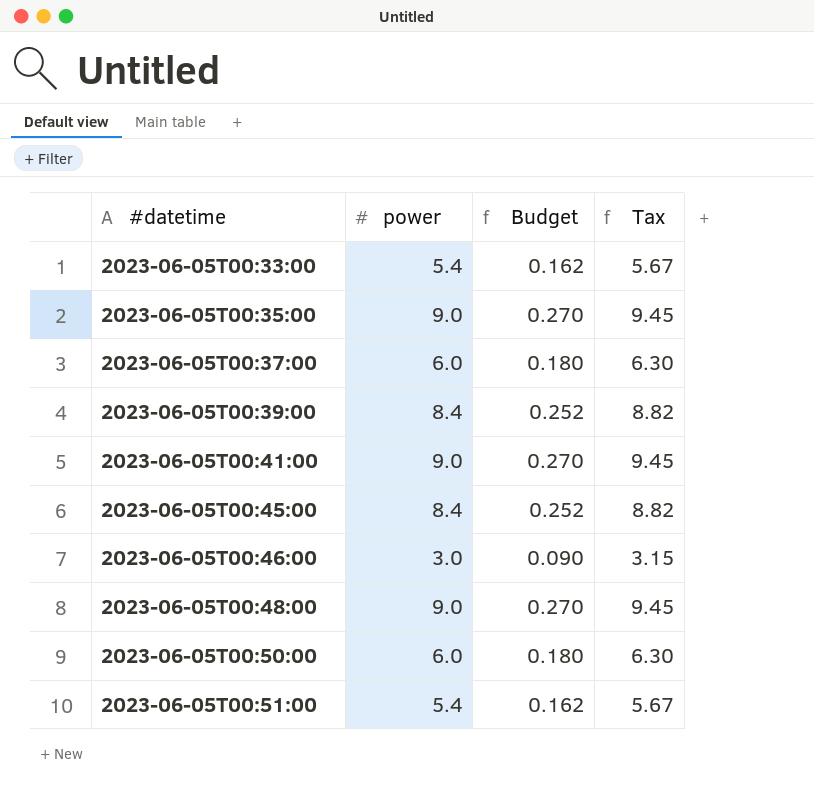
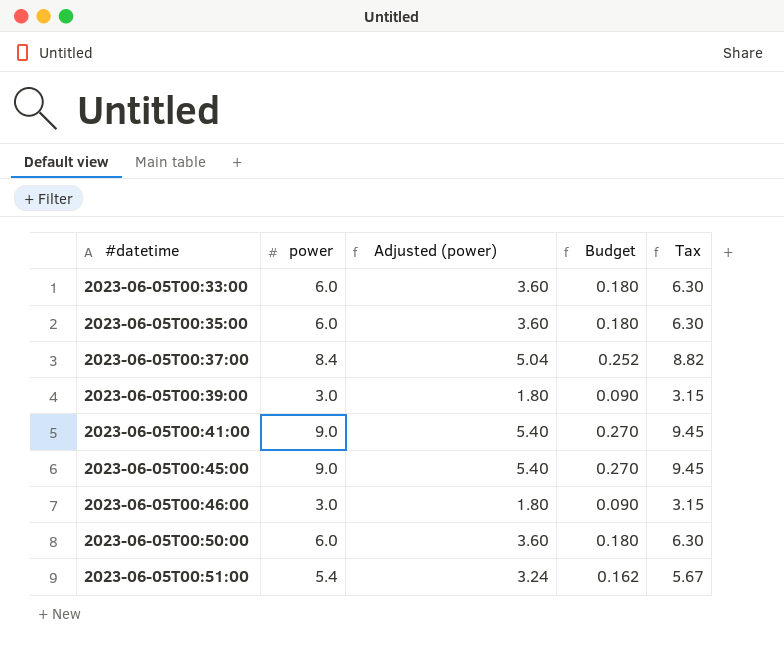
column Adjusted (power) | formula: none -> [power] * 0.6
row 2023-06-05T00:48:00: 9.0 | 0.270 | 9.45 -> none
2023-06-05T00:33:00 | power: 5.4 -> 6.0
2023-06-05T00:33:00 | Budget: 0.162 -> 0.180
2023-06-05T00:33:00 | Tax: 5.67 -> 6.30
2023-06-05T00:35:00 | power: 9.0 -> 6.0
2023-06-05T00:35:00 | Budget: 0.270 -> 0.180
2023-06-05T00:35:00 | Tax: 9.45 -> 6.30
2023-06-05T00:37:00 | power: 6.0 -> 8.4
2023-06-05T00:37:00 | Budget: 0.180 -> 0.252
2023-06-05T00:37:00 | Tax: 6.30 -> 8.82
2023-06-05T00:39:00 | power: 8.4 -> 3.0
2023-06-05T00:39:00 | Budget: 0.252 -> 0.090
2023-06-05T00:39:00 | Tax: 8.82 -> 3.15
2023-06-05T00:45:00 | power: 8.4 -> 9.0
2023-06-05T00:45:00 | Budget: 0.252 -> 0.270
2023-06-05T00:45:00 | Tax: 8.82 -> 9.45

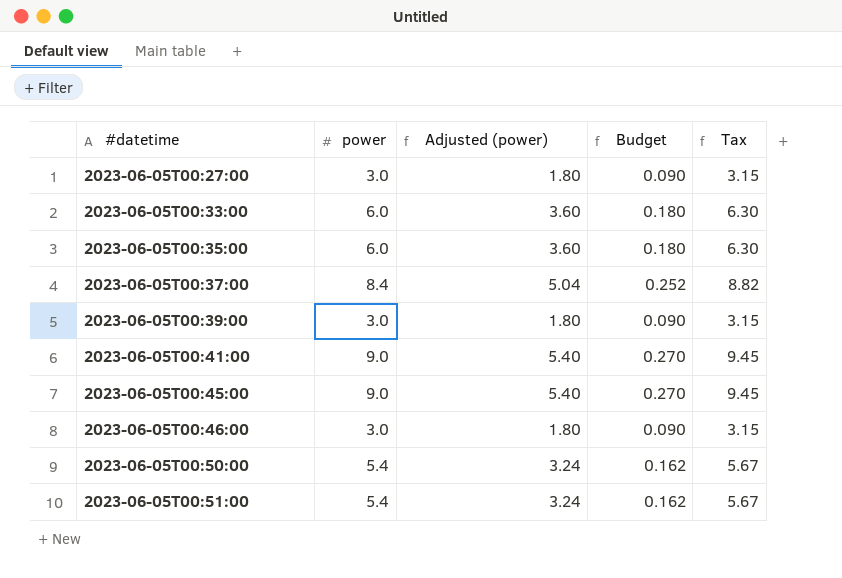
row 2023-06-05T00:27:00: none -> 3.0 | 1.80 | 0.090 | 3.15
2023-06-05T00:50:00 | power: 6.0 -> 5.4
2023-06-05T00:50:00 | Adjusted (power): 3.60 -> 3.24
2023-06-05T00:50:00 | Budget: 0.180 -> 0.162
2023-06-05T00:50:00 | Tax: 6.30 -> 5.67

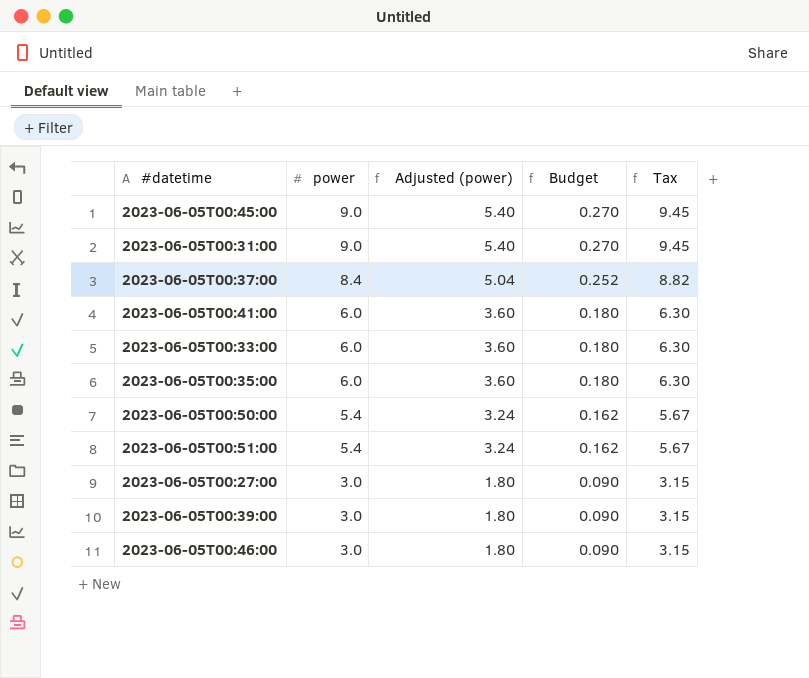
row order: #datetime ascending -> power descending
row 2023-06-05T00:31:00: none -> 9.0 | 5.40 | 0.270 | 9.45
2023-06-05T00:41:00 | power: 9.0 -> 6.0
2023-06-05T00:41:00 | Adjusted (power): 5.40 -> 3.60
2023-06-05T00:41:00 | Budget: 0.270 -> 0.180
2023-06-05T00:41:00 | Tax: 9.45 -> 6.30

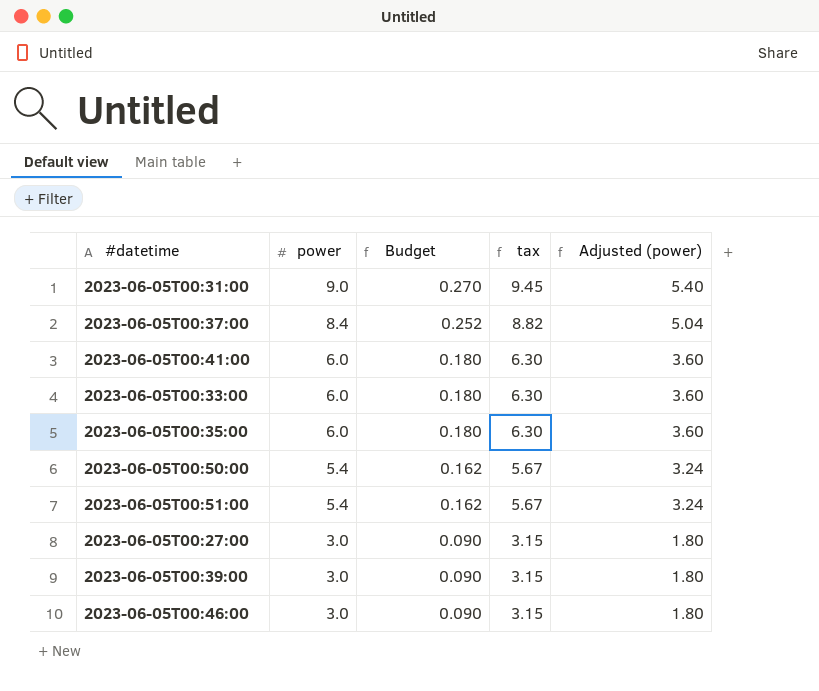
column name: Tax -> tax
column Adjusted (power) | position: 3 -> 5
row 2023-06-05T00:45:00: 9.0 | 5.40 | 0.270 | 9.45 -> none

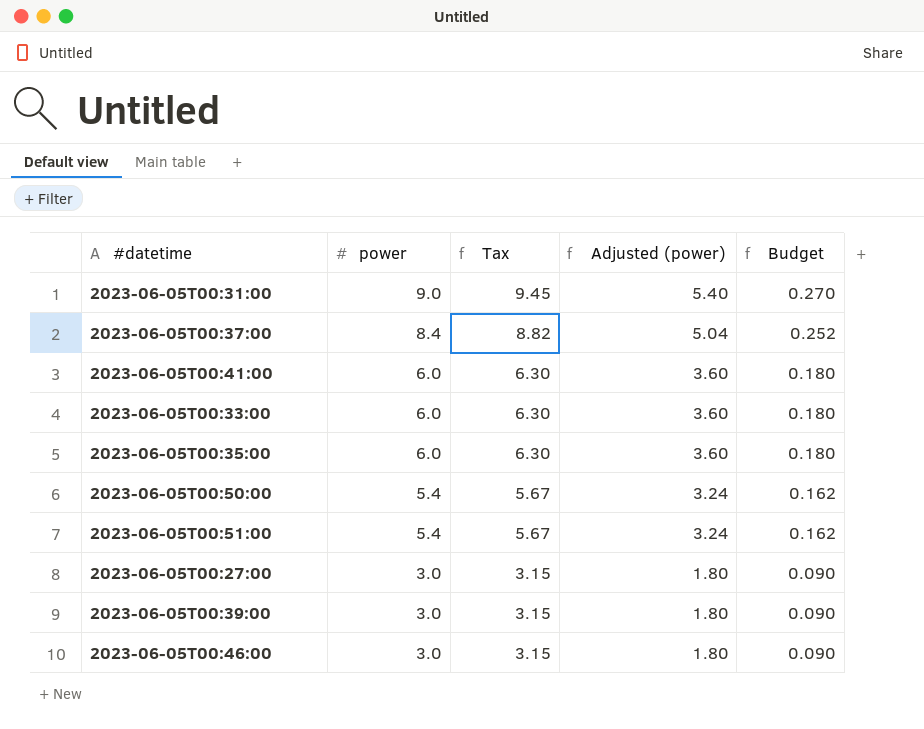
column name: tax -> Tax
column Budget | position: 3 -> 5

